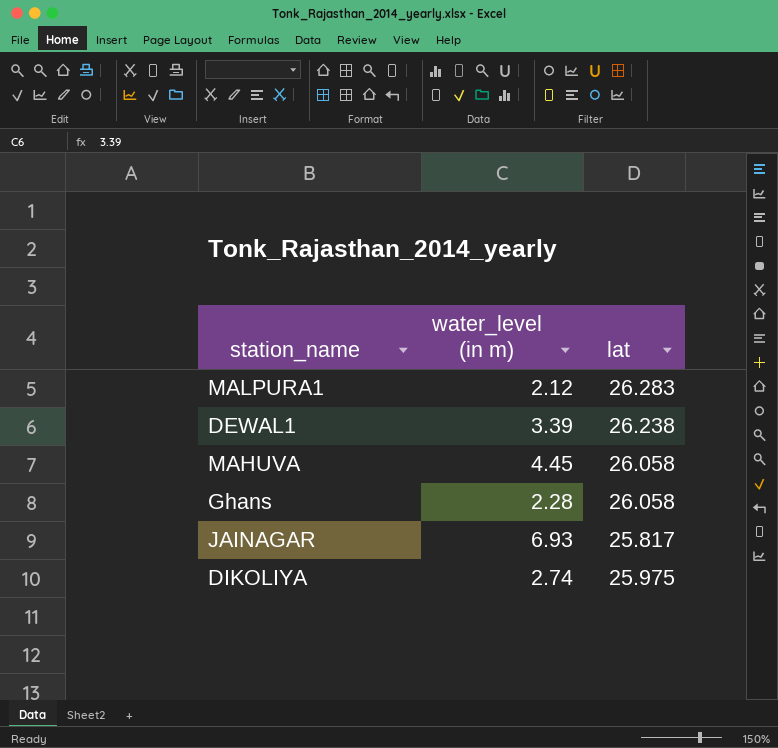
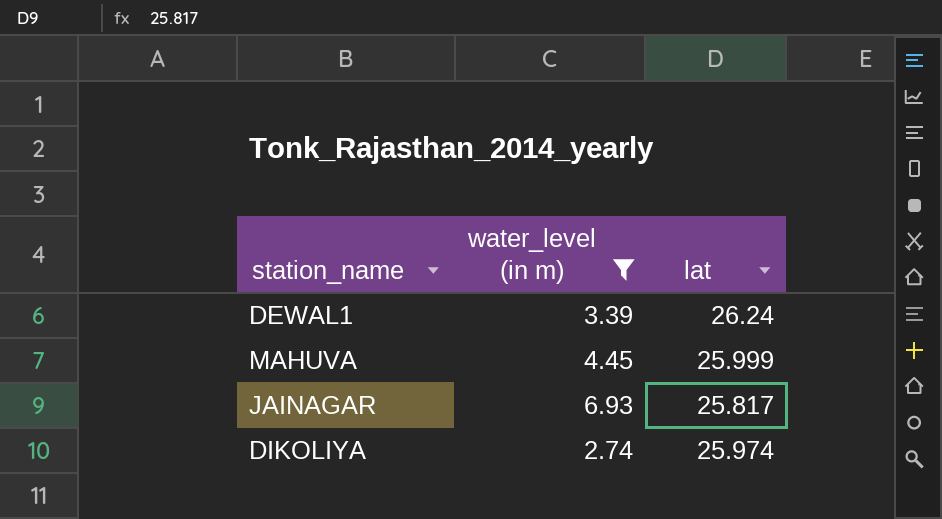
filter: none -> water_level (in m) >= 2.74
DEWAL1 | lat: 26.238 -> 26.24
MAHUVA | lat: 26.058 -> 25.999
DIKOLIYA | lat: 25.975 -> 25.974

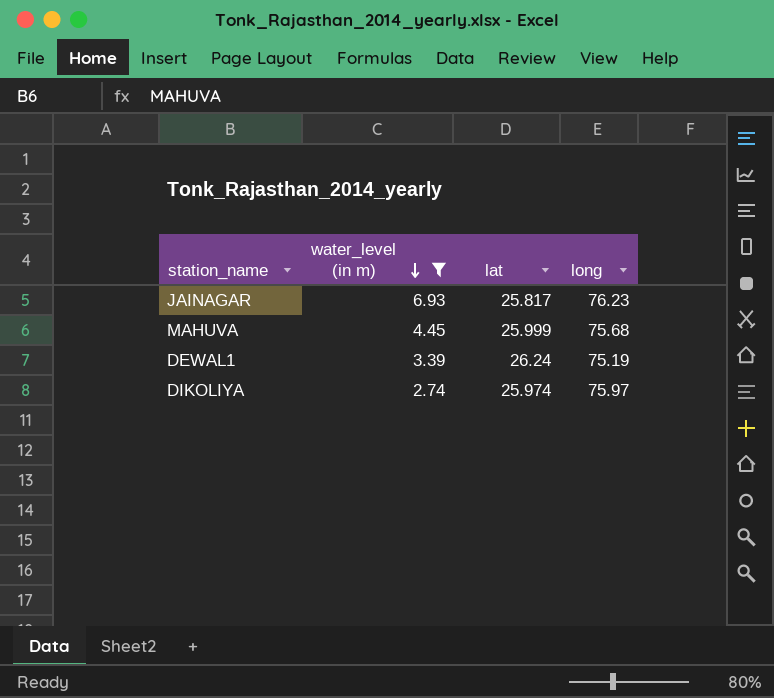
row order: none -> water_level (in m) descending
column long | position: none -> 4

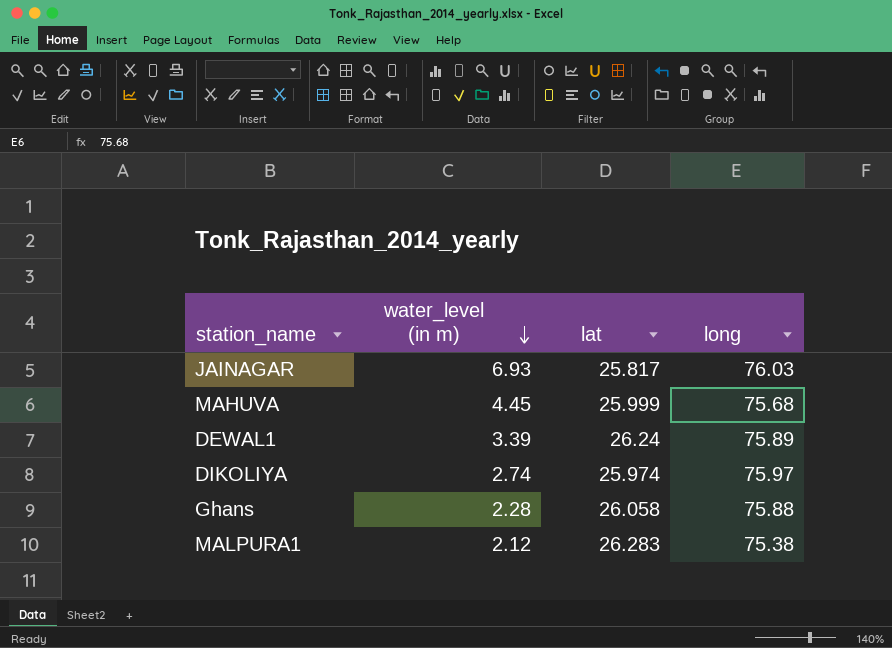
filter: water_level (in m) >= 2.74 -> none
JAINAGAR | long: 76.23 -> 76.03
DEWAL1 | long: 75.19 -> 75.89

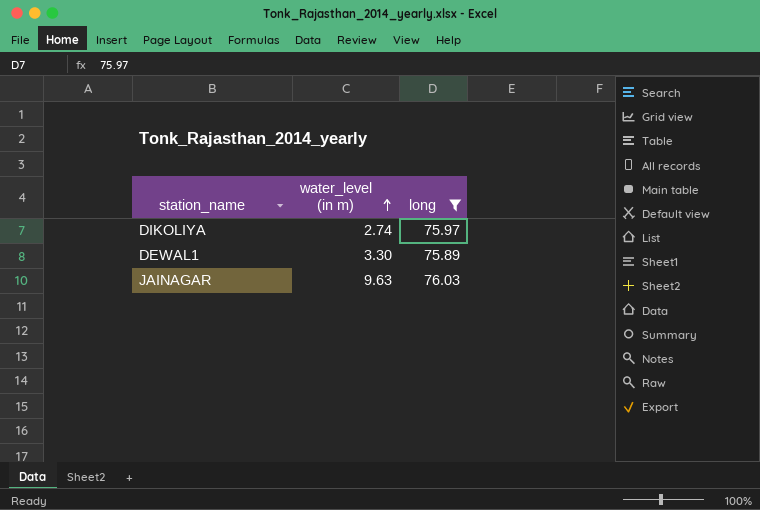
filter: none -> long >= 75.89
row order: water_level (in m) descending -> water_level (in m) ascending
column lat | position: 3 -> none
DEWAL1 | water_level (in m): 3.39 -> 3.30
JAINAGAR | water_level (in m): 6.93 -> 9.63

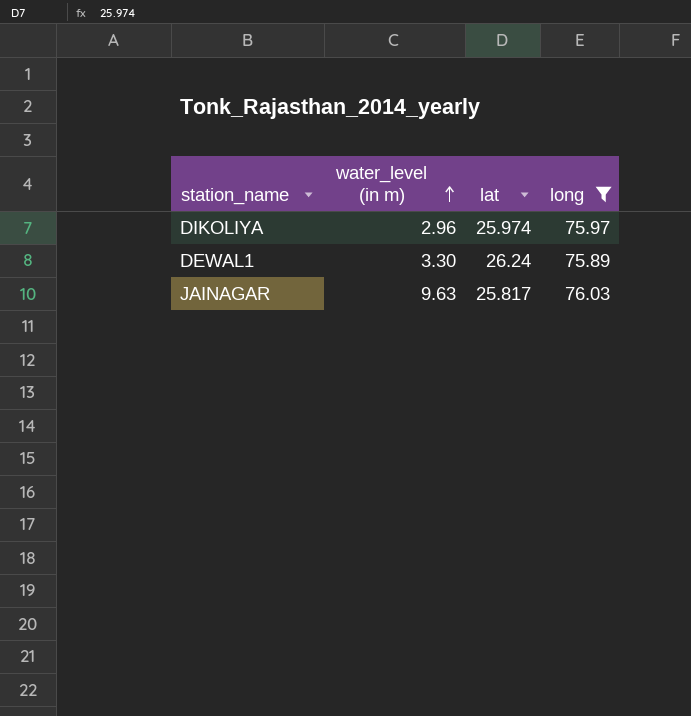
column lat | position: none -> 3
DIKOLIYA | water_level (in m): 2.74 -> 2.96

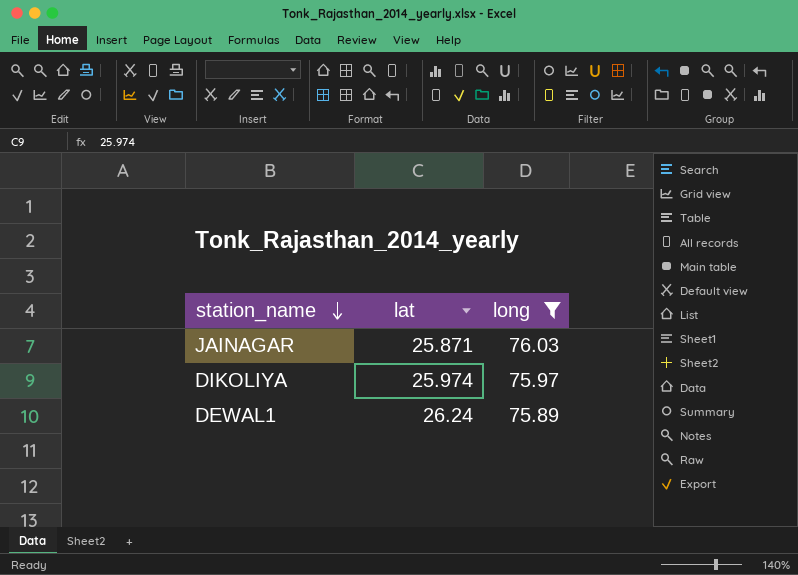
row order: water_level (in m) ascending -> station_name descending
column water_level (in m) | position: 2 -> none
JAINAGAR | lat: 25.817 -> 25.871

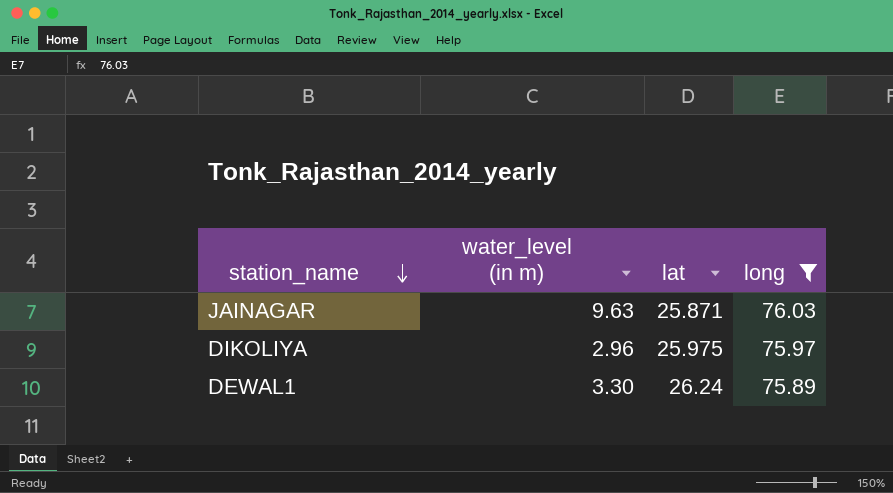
column water_level (in m) | position: none -> 2
DIKOLIYA | lat: 25.974 -> 25.975

